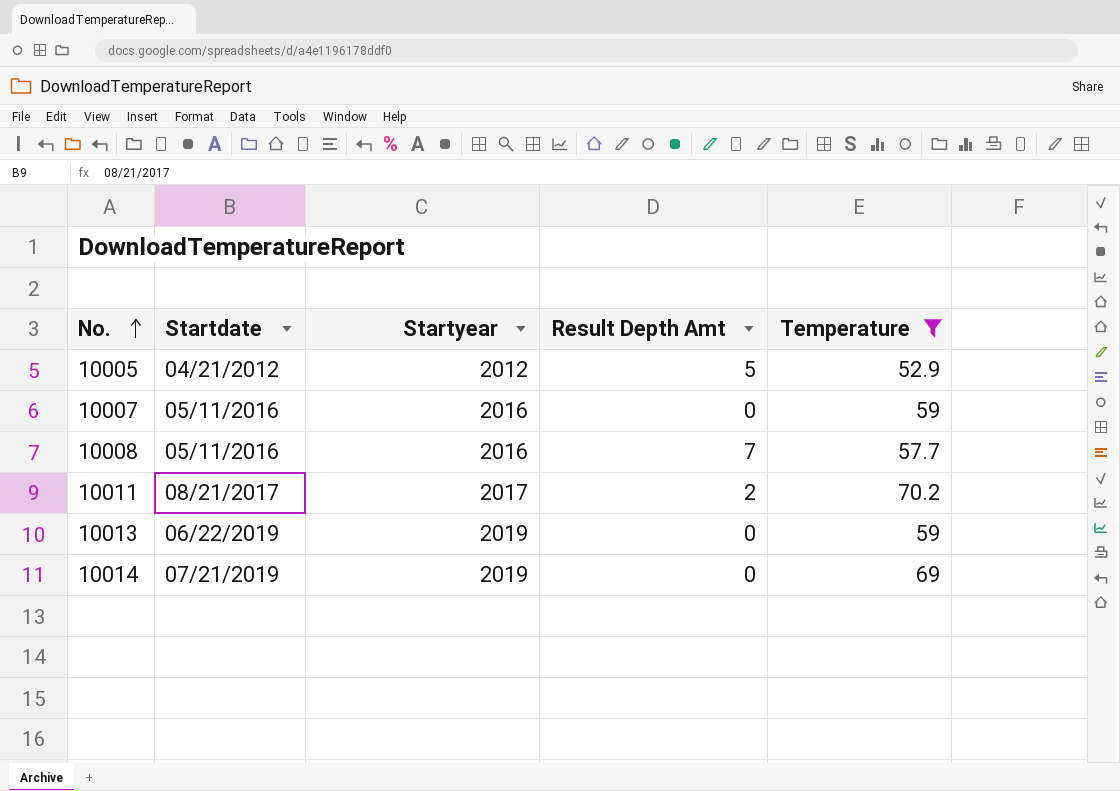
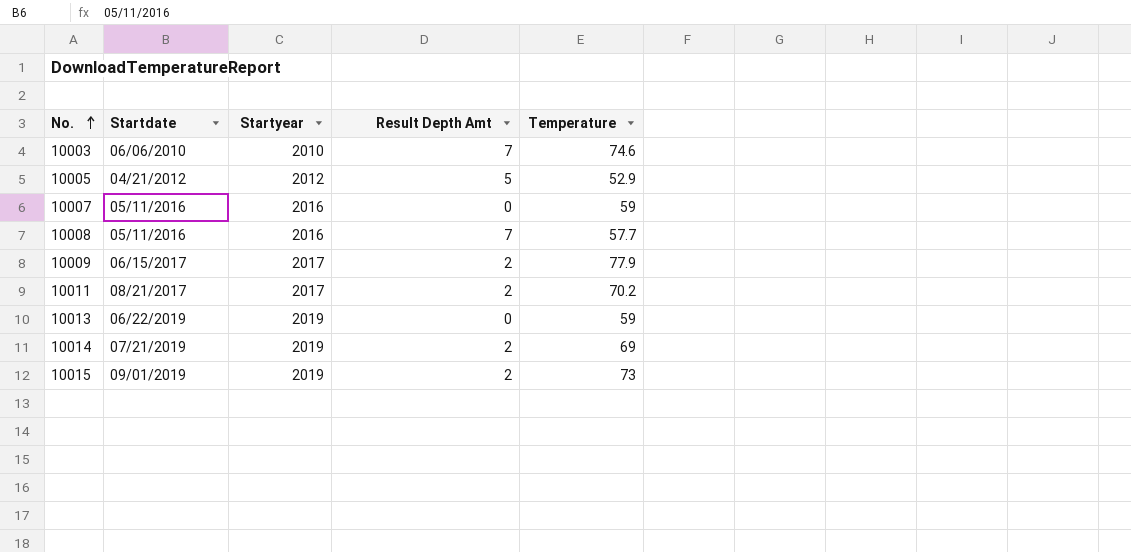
filter: Temperature <= 70.2 -> none
10014 | Result Depth Amt: 0 -> 2

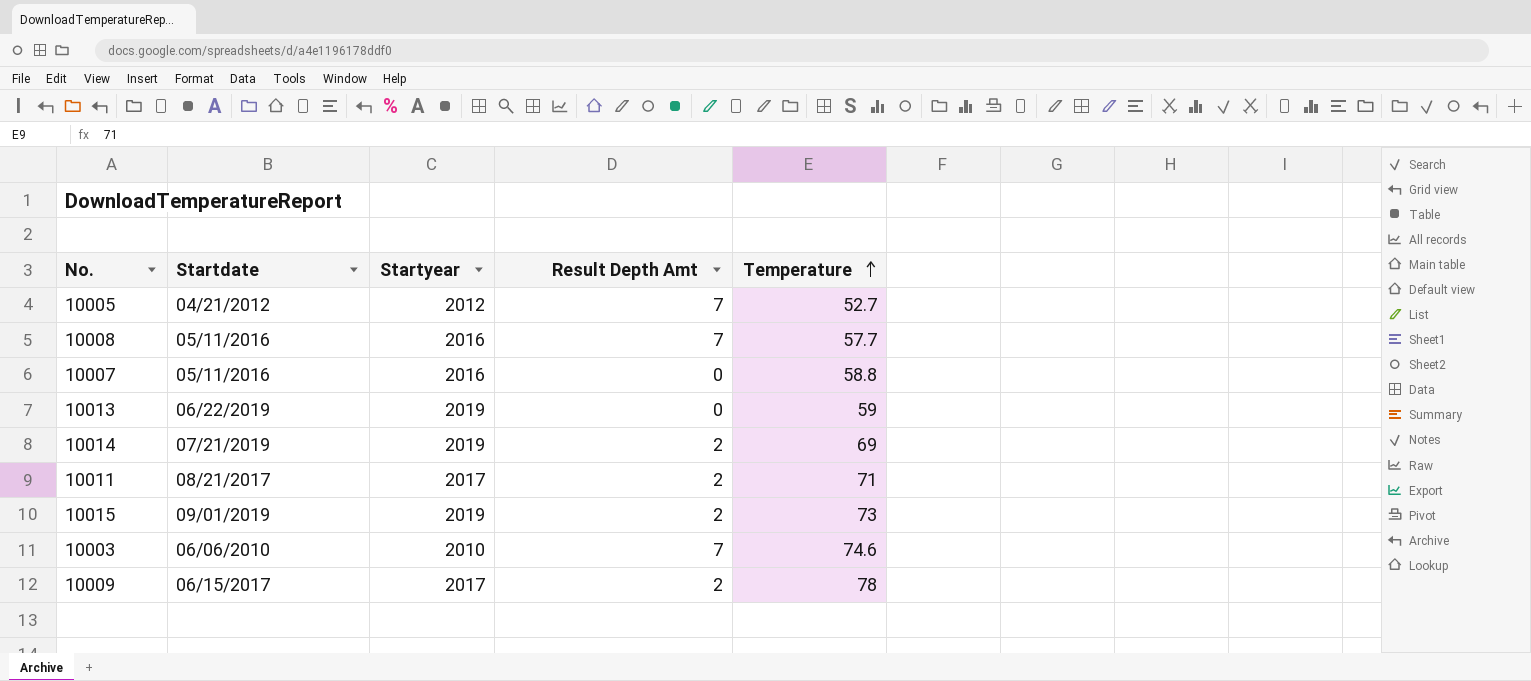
row order: No. ascending -> Temperature ascending
10005 | Result Depth Amt: 5 -> 7
10005 | Temperature: 52.9 -> 52.7
10007 | Temperature: 59 -> 58.8
10011 | Temperature: 70.2 -> 71
10009 | Temperature: 77.9 -> 78

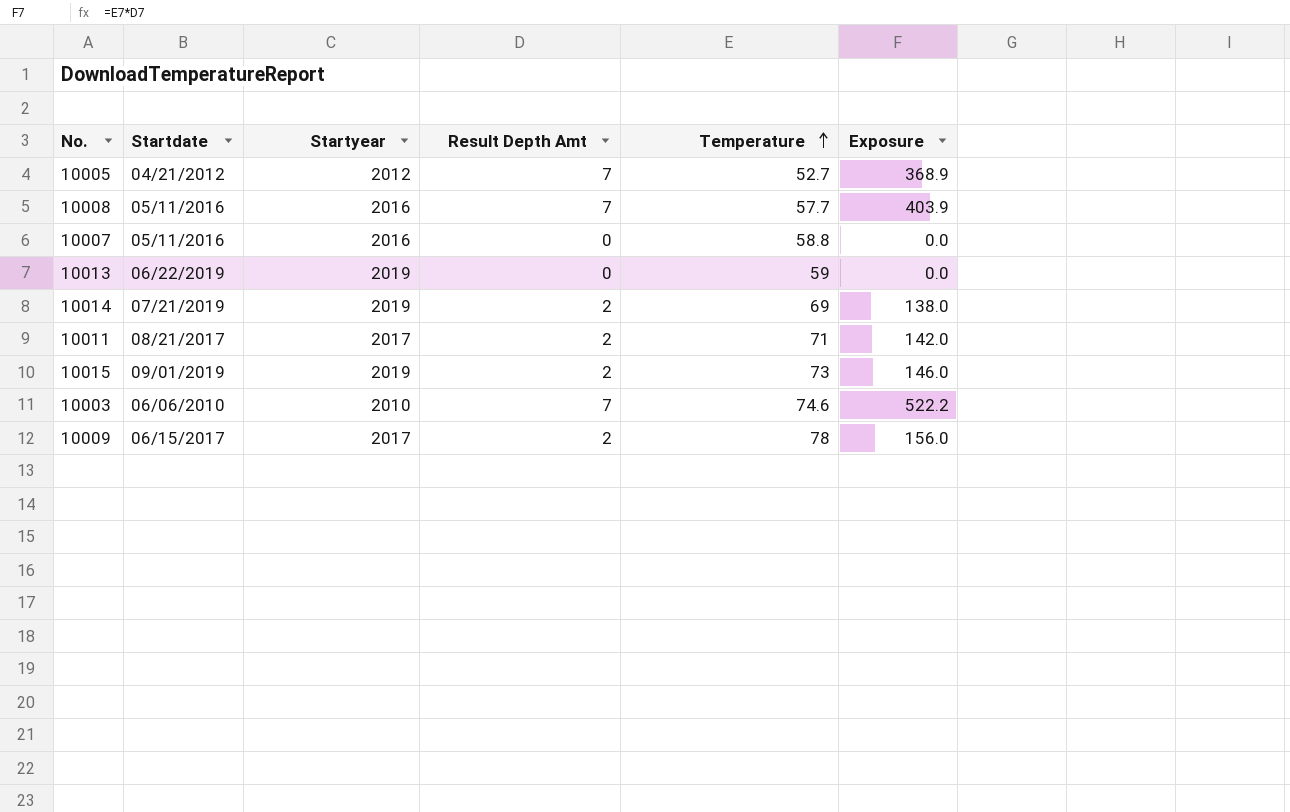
column Exposure | formula: none -> [Result Depth Amt] * [Temperature]

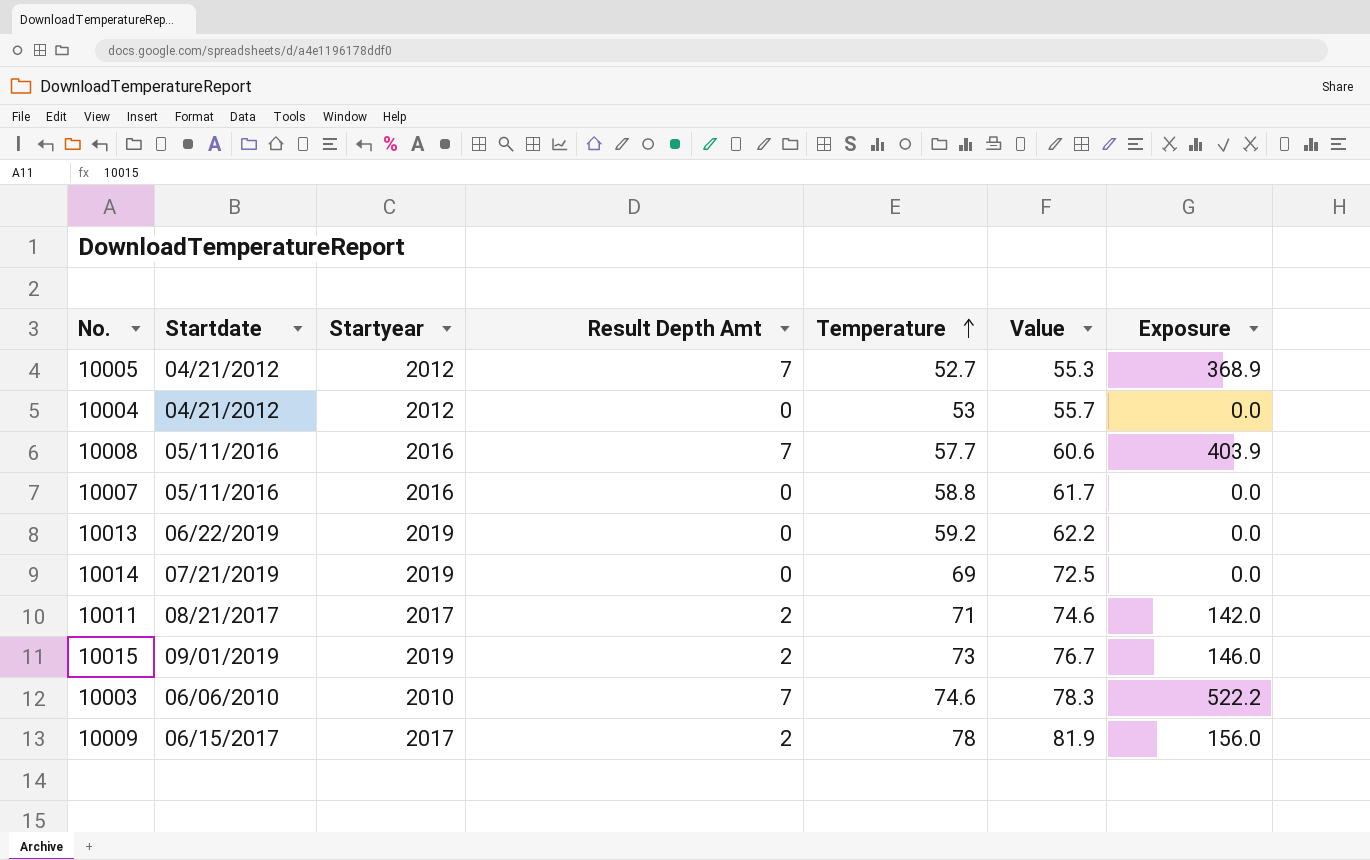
column Value | formula: none -> [Temperature] * 1.05
row 10004: none -> 04/21/2012 | 2012 | 0 | 53 | 55.7 | 0.0
10013 | Temperature: 59 -> 59.2
10014 | Result Depth Amt: 2 -> 0
10014 | Exposure: 138.0 -> 0.0

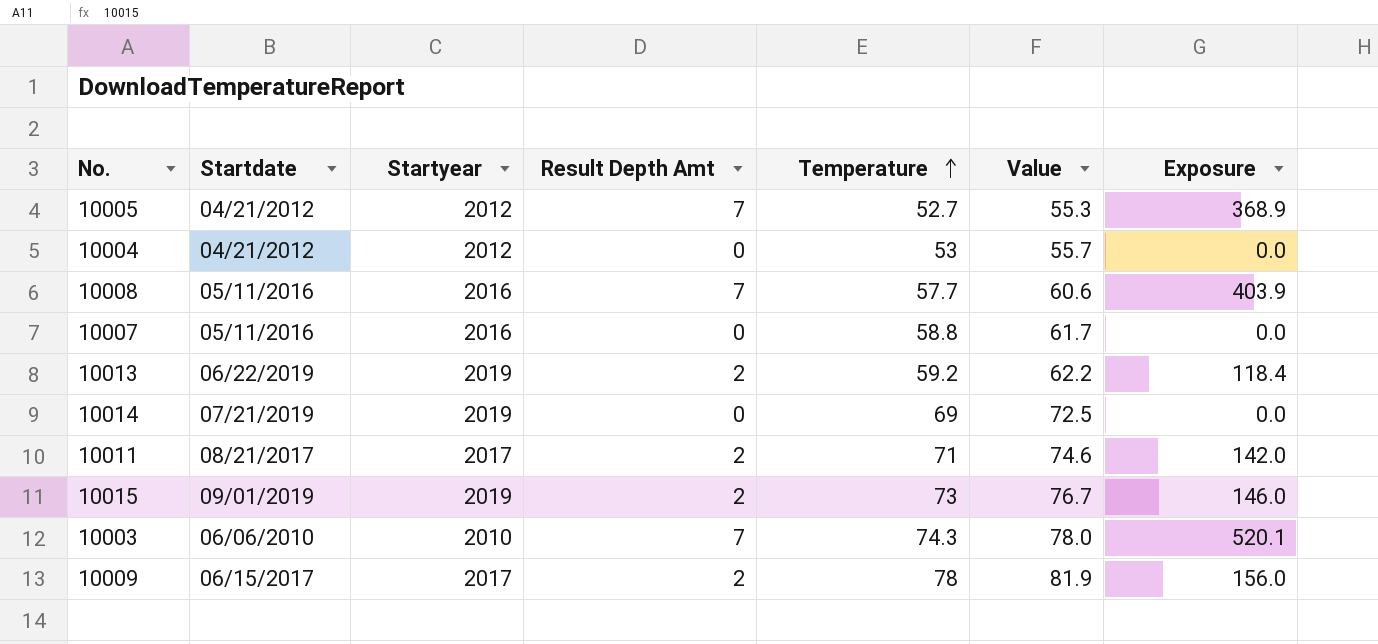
10013 | Result Depth Amt: 0 -> 2
10013 | Exposure: 0.0 -> 118.4
10003 | Temperature: 74.6 -> 74.3
10003 | Value: 78.3 -> 78.0
10003 | Exposure: 522.2 -> 520.1

